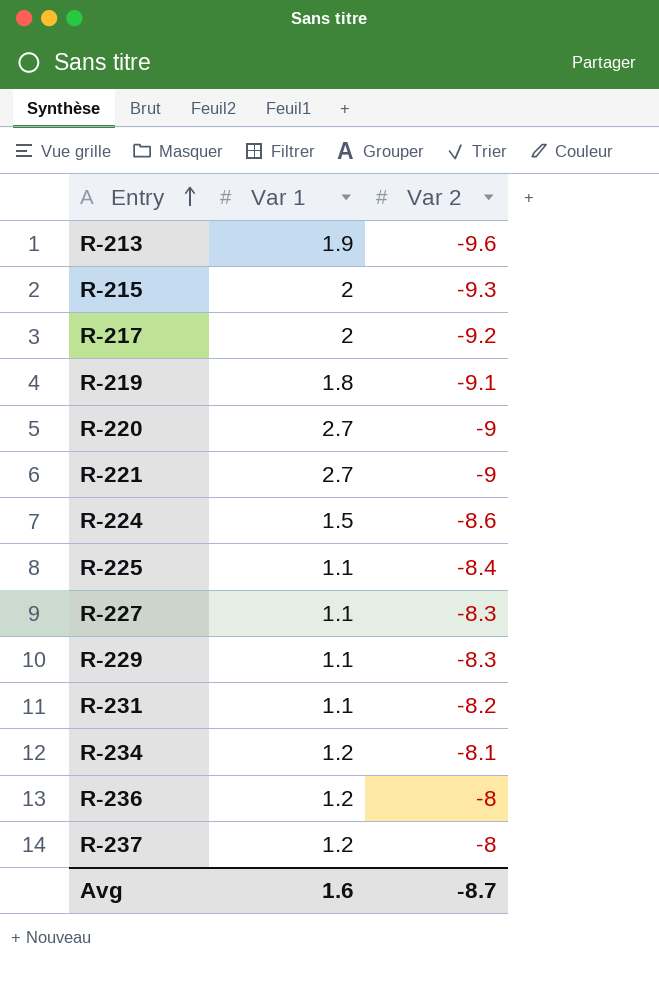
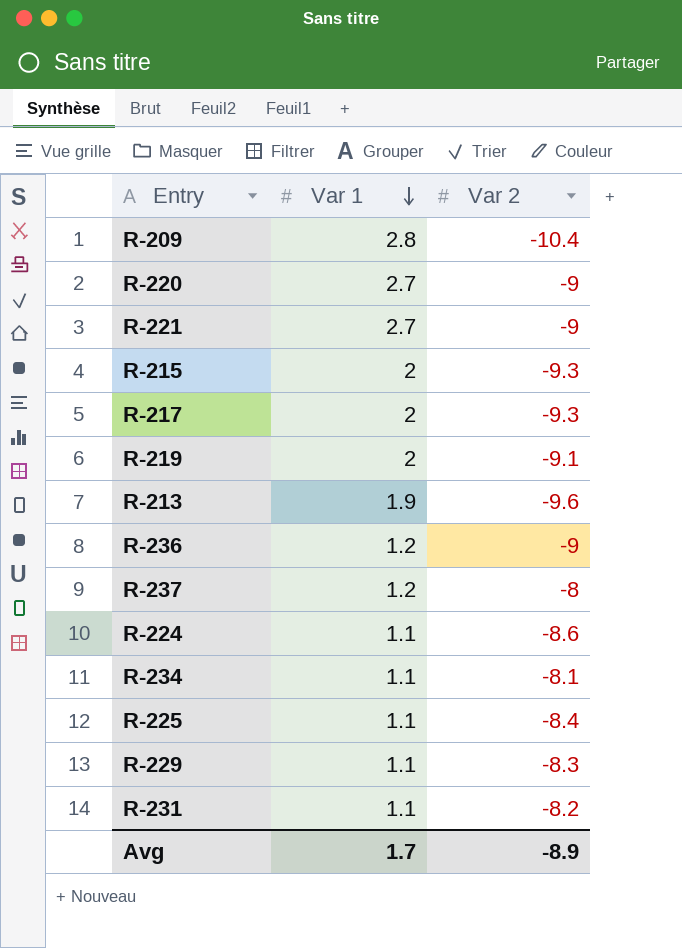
row order: Entry ascending -> Var 1 descending
row R-227: 1.1 | -8.3 -> none
row R-209: none -> 2.8 | -10.4
R-217 | Var 2: -9.2 -> -9.3
R-219 | Var 1: 1.8 -> 2
R-236 | Var 2: -8 -> -9
R-224 | Var 1: 1.5 -> 1.1
R-234 | Var 1: 1.2 -> 1.1
Avg | Var 1: 1.6 -> 1.7
Avg | Var 2: -8.7 -> -8.9

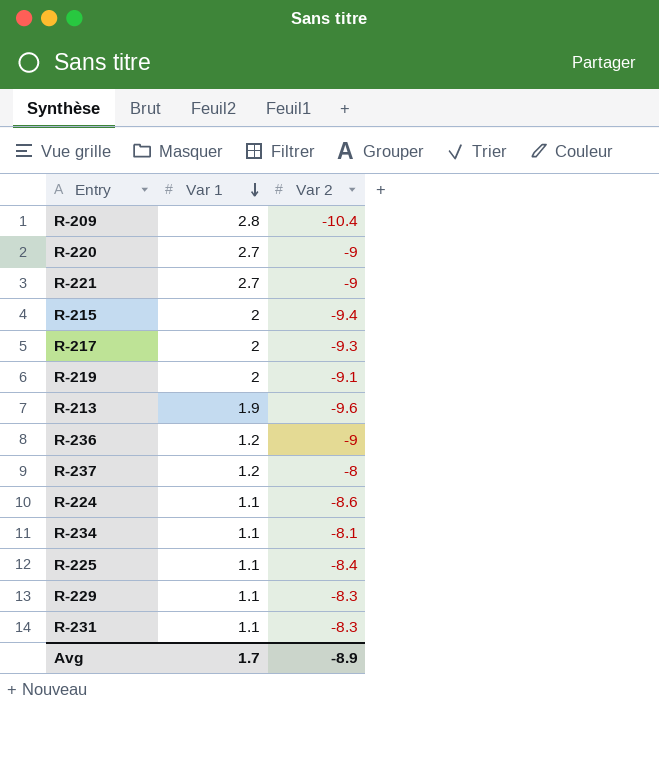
R-215 | Var 2: -9.3 -> -9.4
R-231 | Var 2: -8.2 -> -8.3

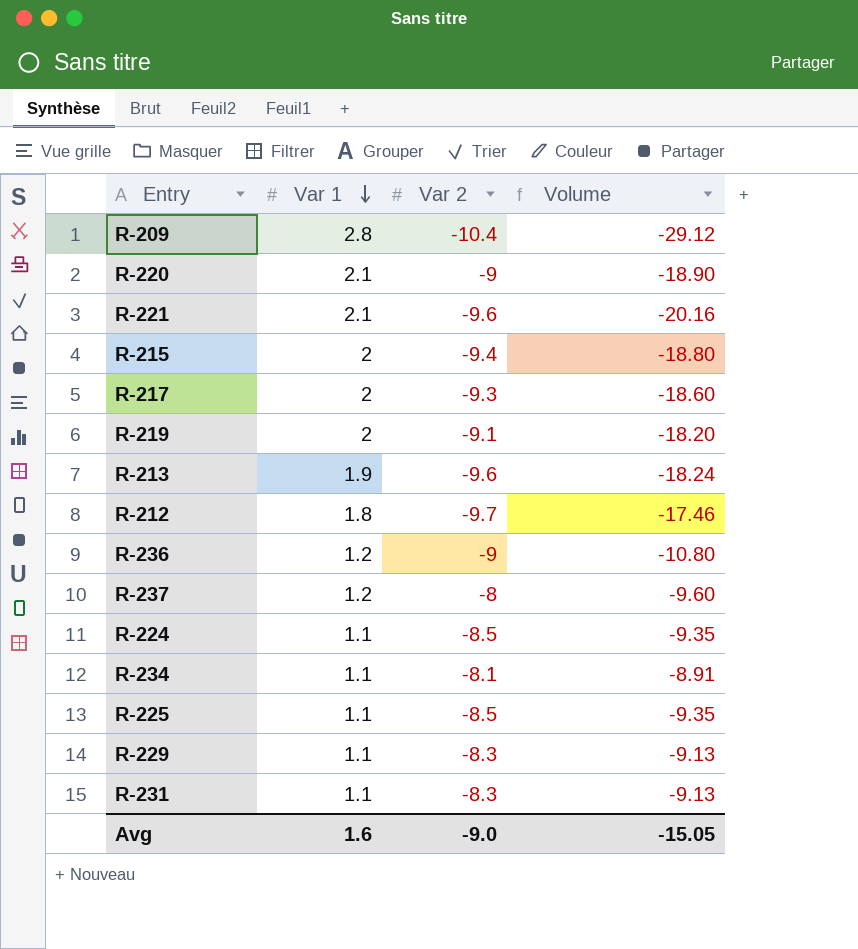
column Volume | formula: none -> [Var 1] * [Var 2]
R-220 | Var 1: 2.7 -> 2.1
R-221 | Var 1: 2.7 -> 2.1
R-221 | Var 2: -9 -> -9.6
row R-212: none -> 1.8 | -9.7 | -17.46
R-224 | Var 2: -8.6 -> -8.5
R-225 | Var 2: -8.4 -> -8.5
Avg | Var 1: 1.7 -> 1.6
Avg | Var 2: -8.9 -> -9.0

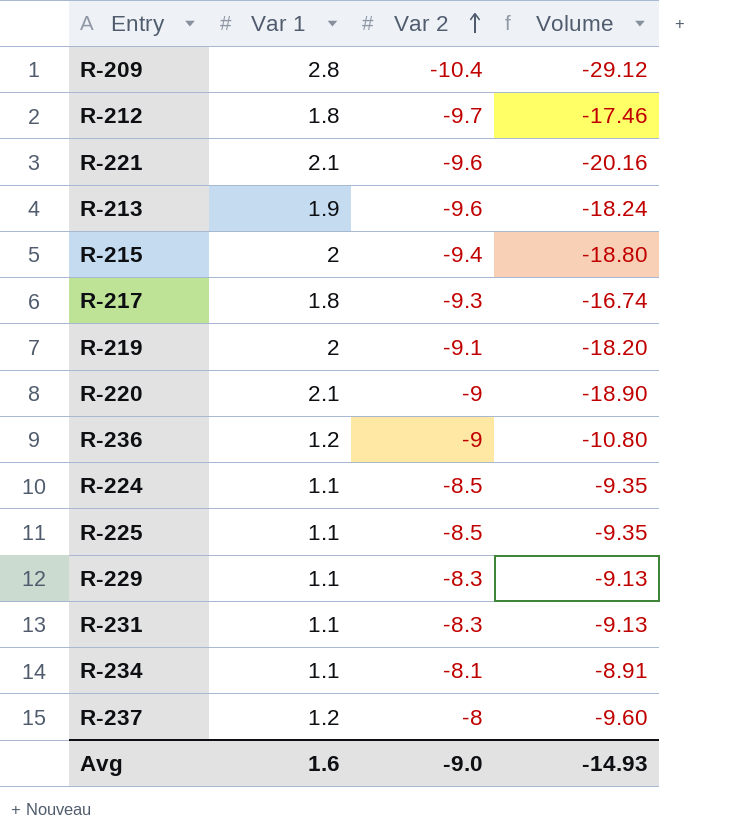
row order: Var 1 descending -> Var 2 ascending
R-217 | Var 1: 2 -> 1.8
R-217 | Volume: -18.60 -> -16.74
Avg | Volume: -15.05 -> -14.93

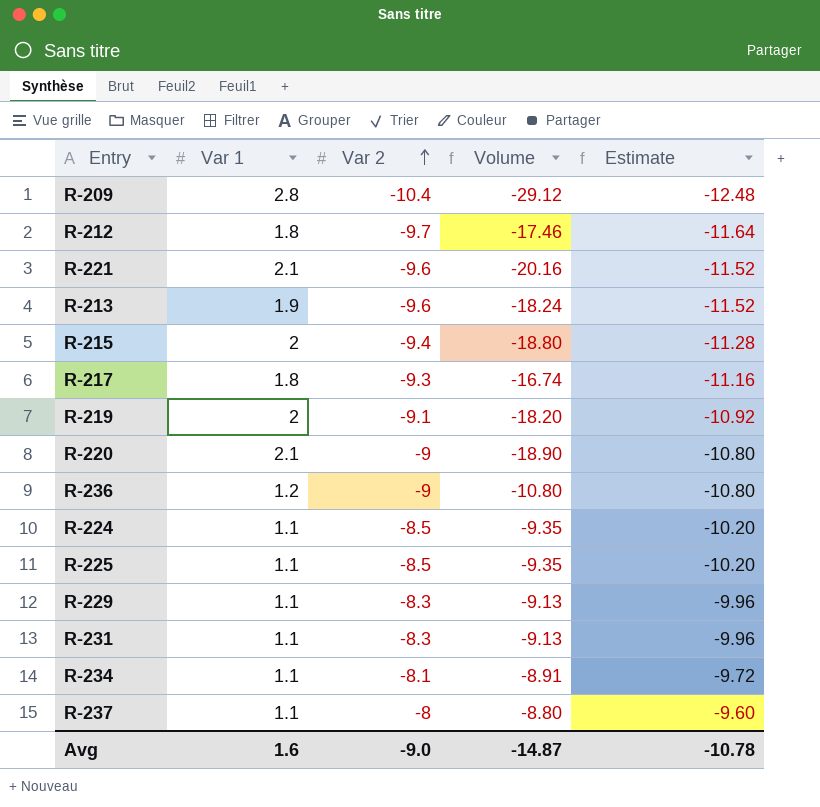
column Estimate | formula: none -> [Var 2] * 1.2
R-237 | Var 1: 1.2 -> 1.1
R-237 | Volume: -9.60 -> -8.80
Avg | Volume: -14.93 -> -14.87

